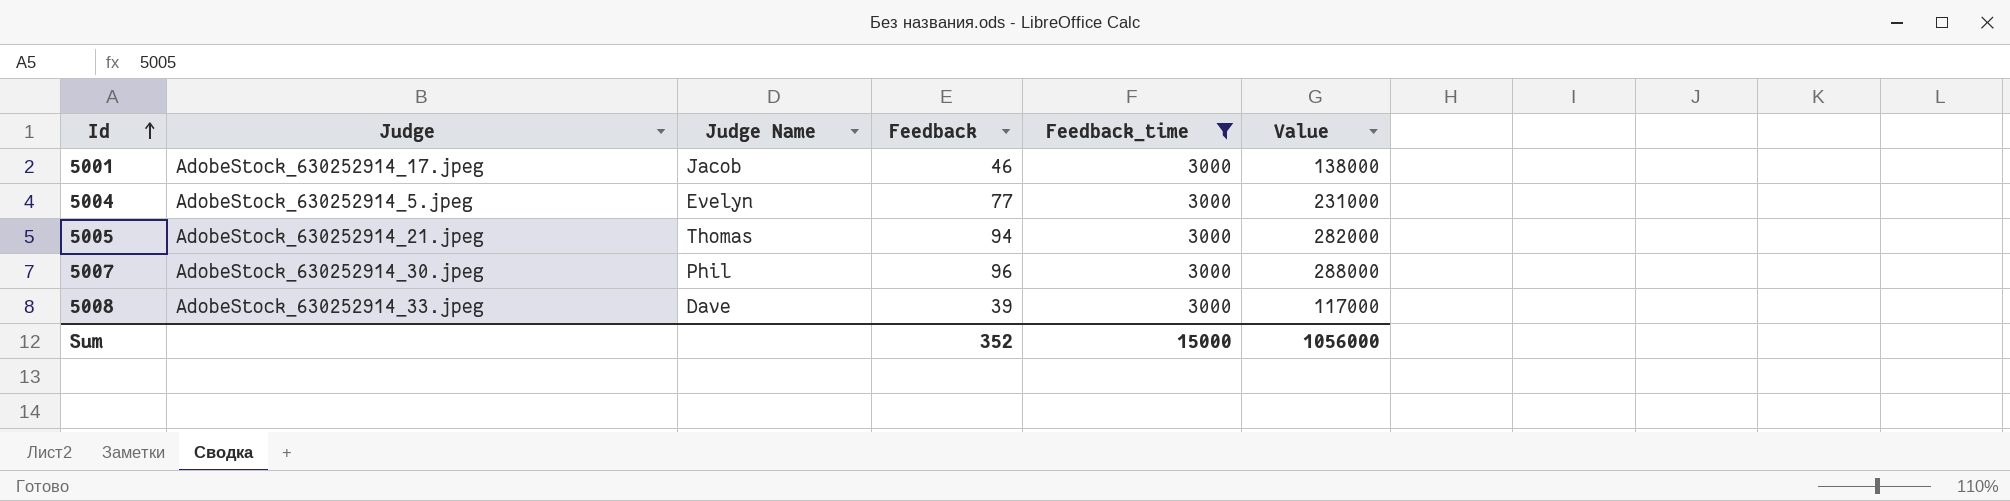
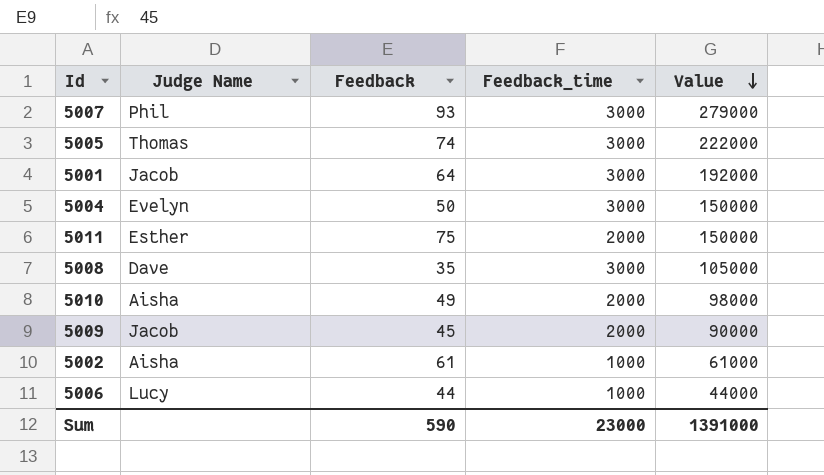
filter: Feedback_time = 3000 -> none
row order: Id ascending -> Value descending
column Judge | position: 2 -> none
5007 | Feedback: 96 -> 93
5007 | Value: 288000 -> 279000
5005 | Feedback: 94 -> 74
5005 | Value: 282000 -> 222000
5001 | Feedback: 46 -> 64
5001 | Value: 138000 -> 192000
5004 | Feedback: 77 -> 50
5004 | Value: 231000 -> 150000
5008 | Feedback: 39 -> 35
5008 | Value: 117000 -> 105000
Sum | Feedback: 352 -> 590
Sum | Feedback_time: 15000 -> 23000
Sum | Value: 1056000 -> 1391000

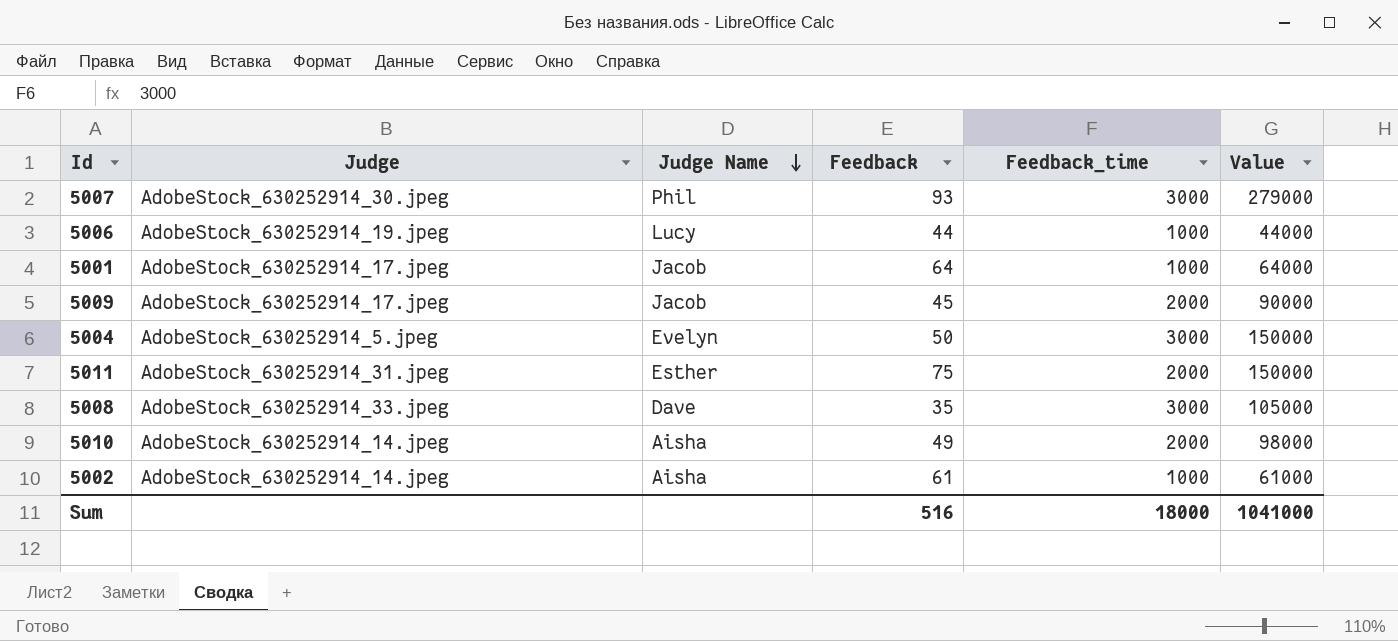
row order: Value descending -> Judge Name descending
column Judge | position: none -> 2
row 5005: Thomas | 74 | 3000 | 222000 -> none
5001 | Feedback_time: 3000 -> 1000
5001 | Value: 192000 -> 64000
Sum | Feedback: 590 -> 516
Sum | Feedback_time: 23000 -> 18000
Sum | Value: 1391000 -> 1041000

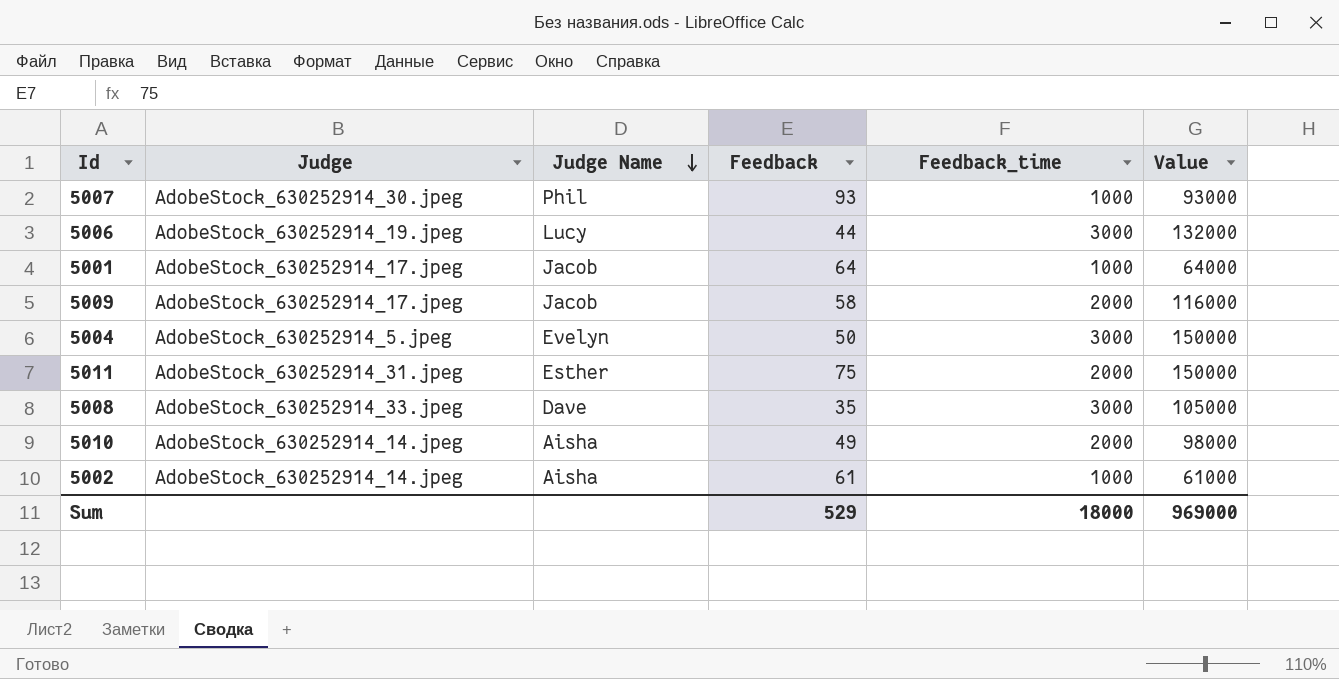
5007 | Feedback_time: 3000 -> 1000
5007 | Value: 279000 -> 93000
5006 | Feedback_time: 1000 -> 3000
5006 | Value: 44000 -> 132000
5009 | Feedback: 45 -> 58
5009 | Value: 90000 -> 116000
Sum | Feedback: 516 -> 529
Sum | Value: 1041000 -> 969000

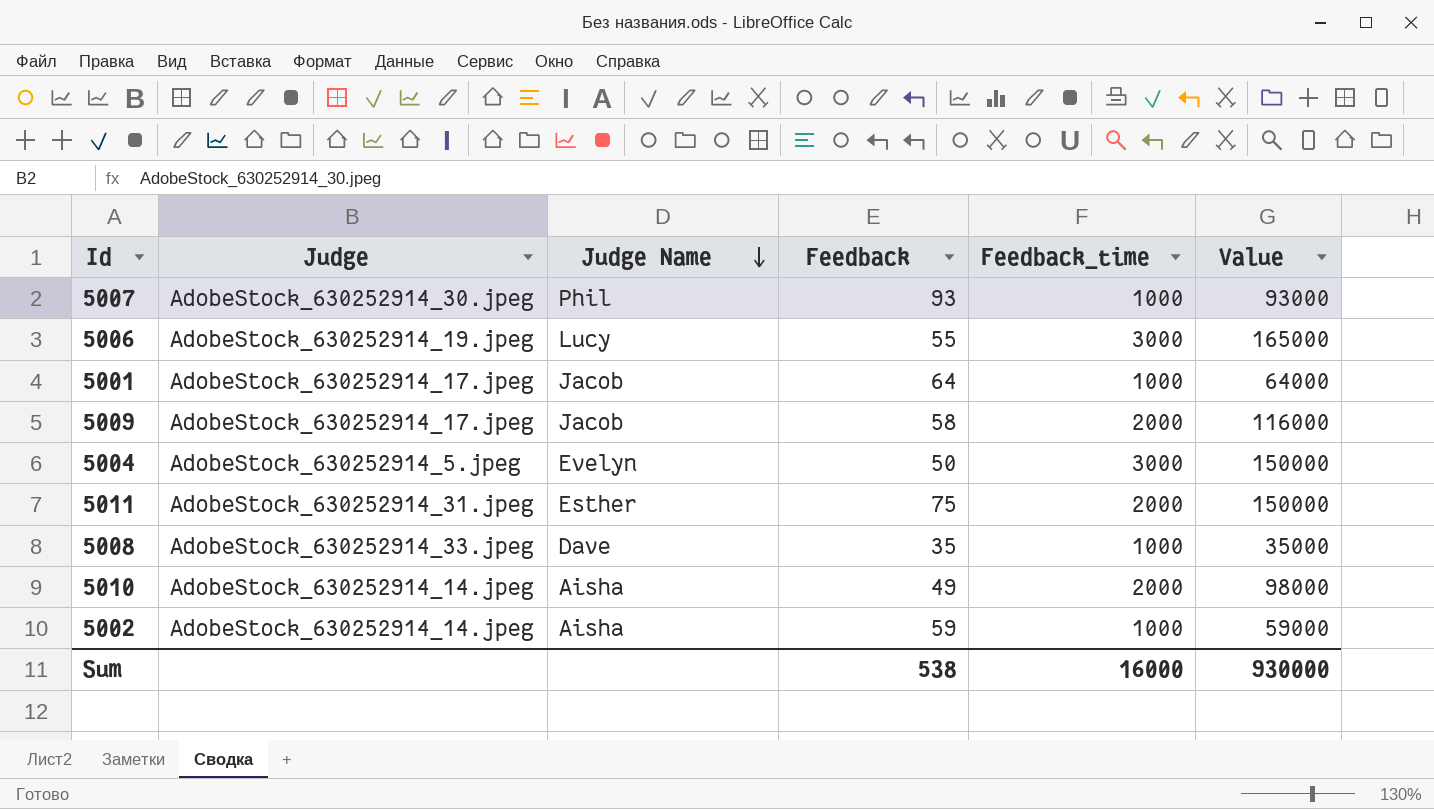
5006 | Feedback: 44 -> 55
5006 | Value: 132000 -> 165000
5008 | Feedback_time: 3000 -> 1000
5008 | Value: 105000 -> 35000
5002 | Feedback: 61 -> 59
5002 | Value: 61000 -> 59000
Sum | Feedback: 529 -> 538
Sum | Feedback_time: 18000 -> 16000
Sum | Value: 969000 -> 930000

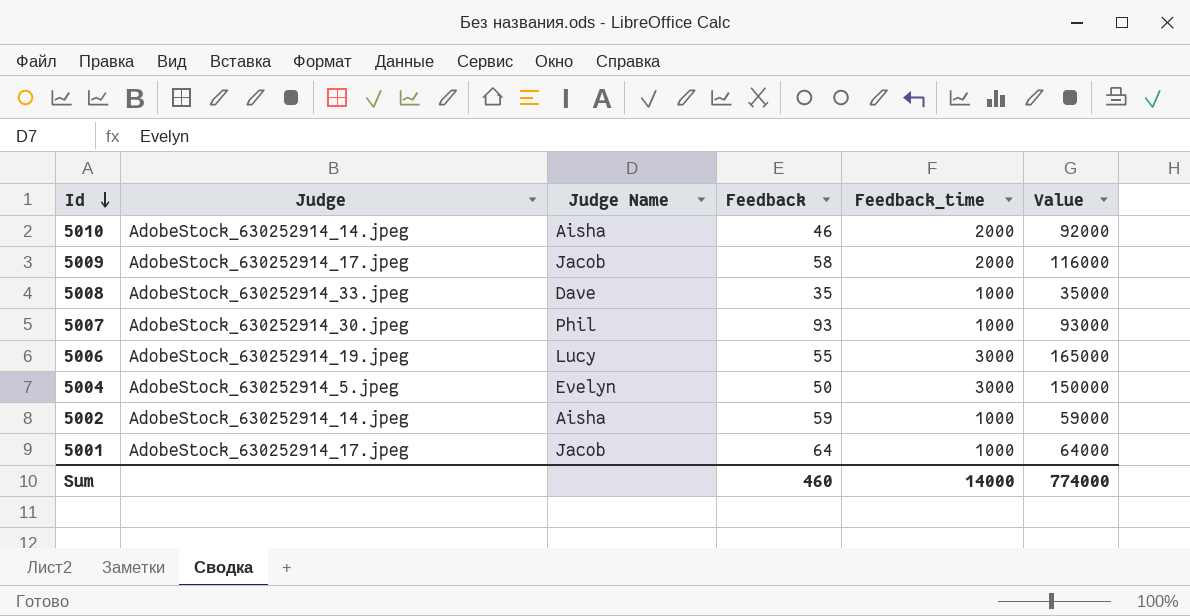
row order: Judge Name descending -> Id descending
row 5011: AdobeStock_630252914_31.jpeg | Esther | 75 | 2000 | 150000 -> none
5010 | Feedback: 49 -> 46
5010 | Value: 98000 -> 92000
Sum | Feedback: 538 -> 460
Sum | Feedback_time: 16000 -> 14000
Sum | Value: 930000 -> 774000

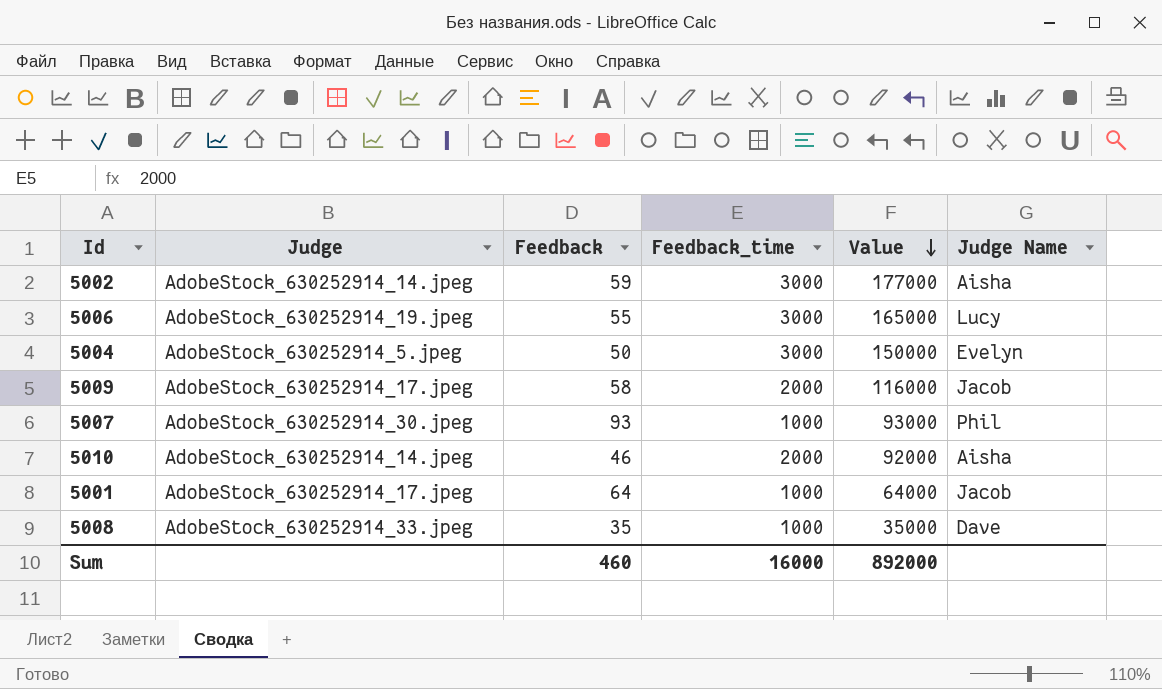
row order: Id descending -> Value descending
column Judge Name | position: 3 -> 6
5002 | Feedback_time: 1000 -> 3000
5002 | Value: 59000 -> 177000
Sum | Feedback_time: 14000 -> 16000
Sum | Value: 774000 -> 892000

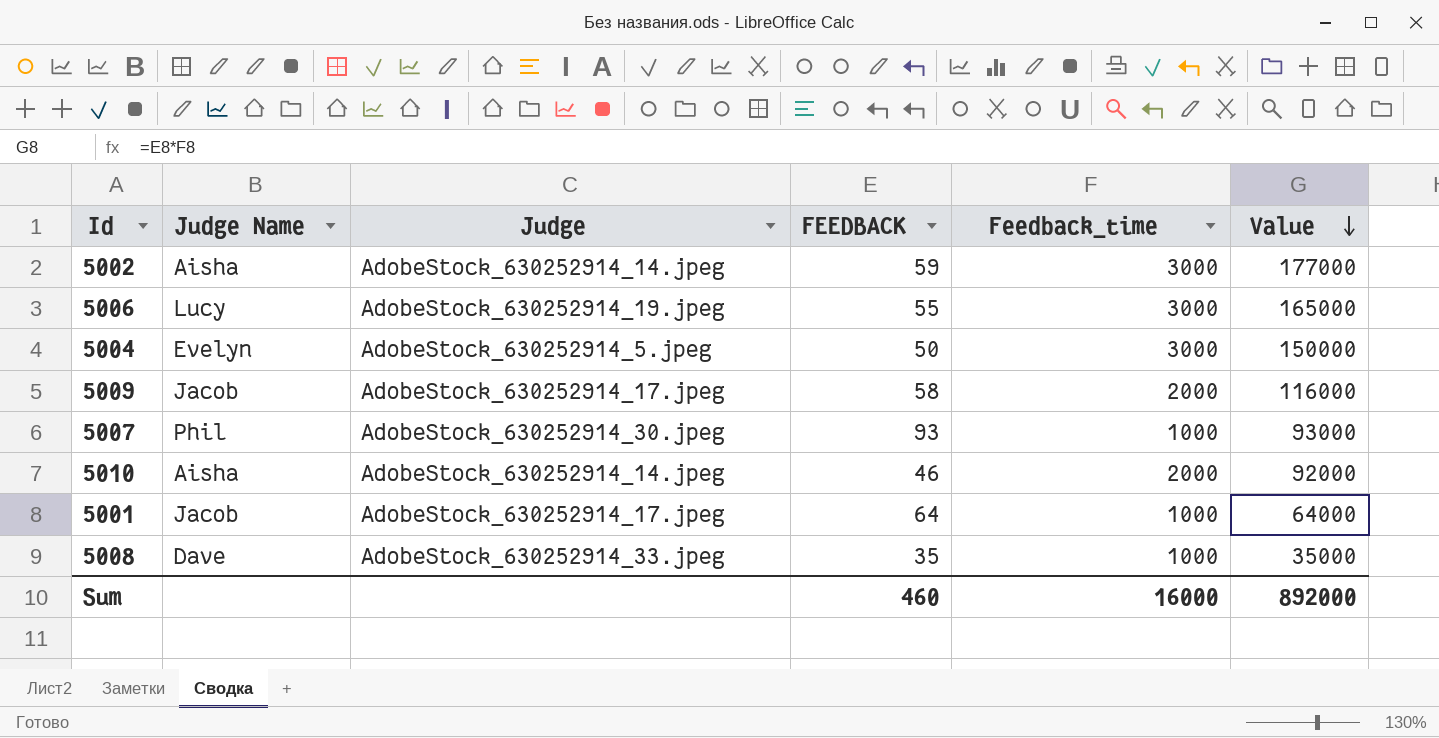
column Judge Name | position: 6 -> 2
column name: Feedback -> FEEDBACK

